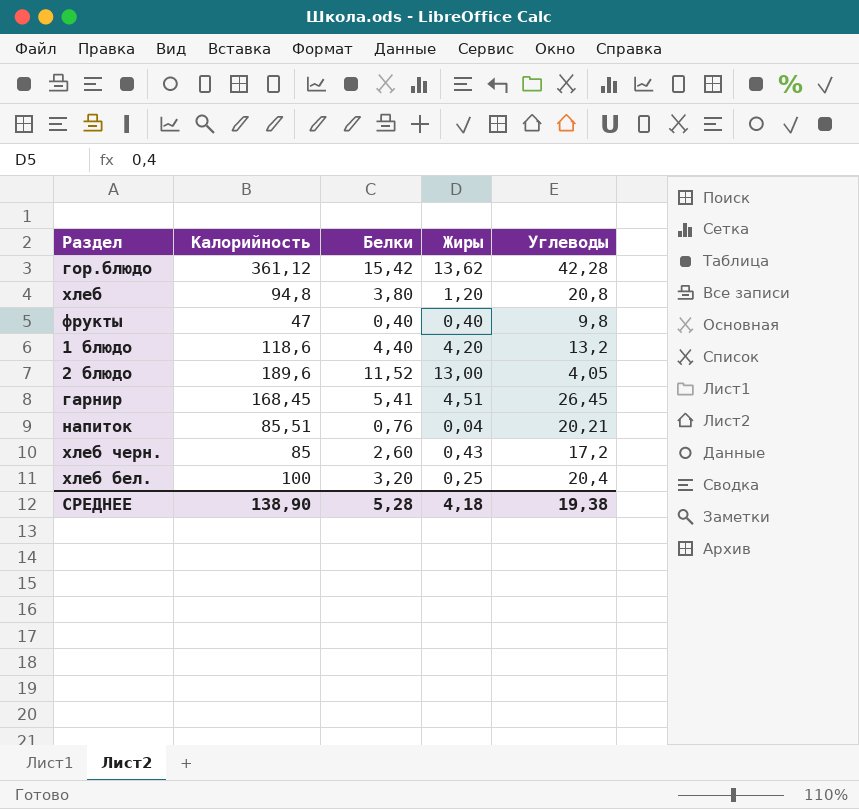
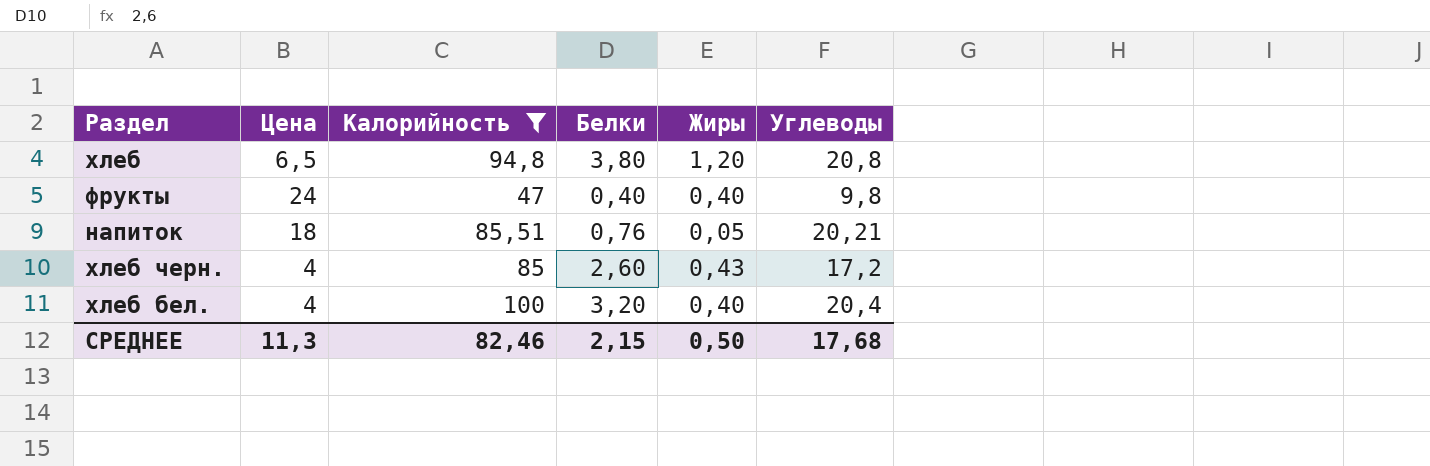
filter: none -> Калорийность <= 100
column Цена | position: none -> 2
напиток | Жиры: 0,04 -> 0,05
хлеб бел. | Жиры: 0,25 -> 0,40
СРЕДНЕЕ | Калорийность: 138,90 -> 82,46
СРЕДНЕЕ | Белки: 5,28 -> 2,15
СРЕДНЕЕ | Жиры: 4,18 -> 0,50
СРЕДНЕЕ | Углеводы: 19,38 -> 17,68

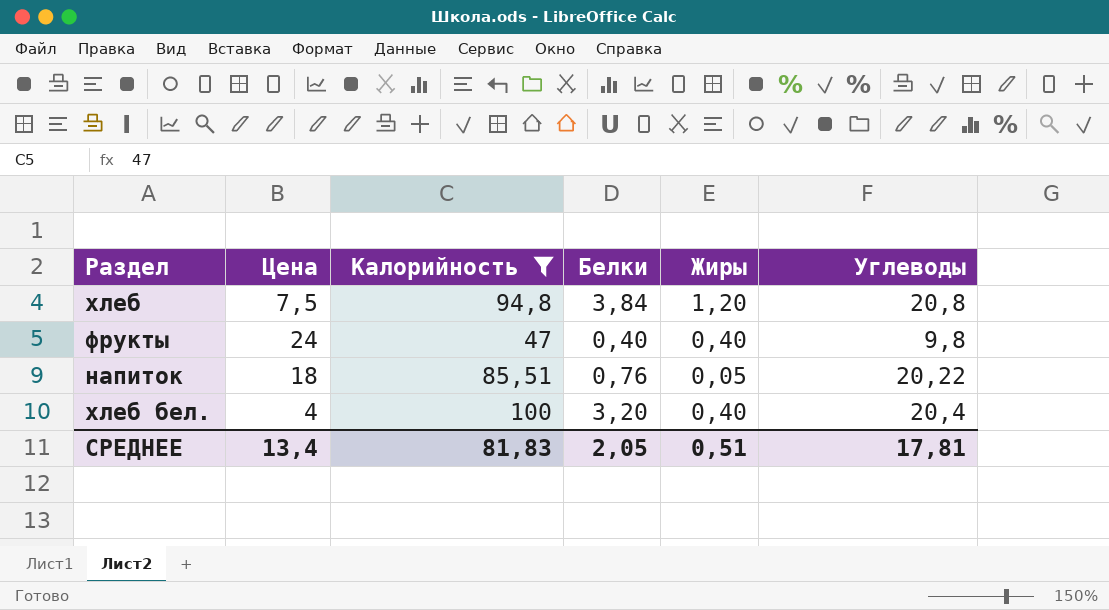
row хлеб черн.: 4 | 85 | 2,60 | 0,43 | 17,2 -> none
хлеб | Цена: 6,5 -> 7,5
хлеб | Белки: 3,80 -> 3,84
напиток | Углеводы: 20,21 -> 20,22
СРЕДНЕЕ | Цена: 11,3 -> 13,4
СРЕДНЕЕ | Калорийность: 82,46 -> 81,83
СРЕДНЕЕ | Белки: 2,15 -> 2,05
СРЕДНЕЕ | Жиры: 0,50 -> 0,51
СРЕДНЕЕ | Углеводы: 17,68 -> 17,81

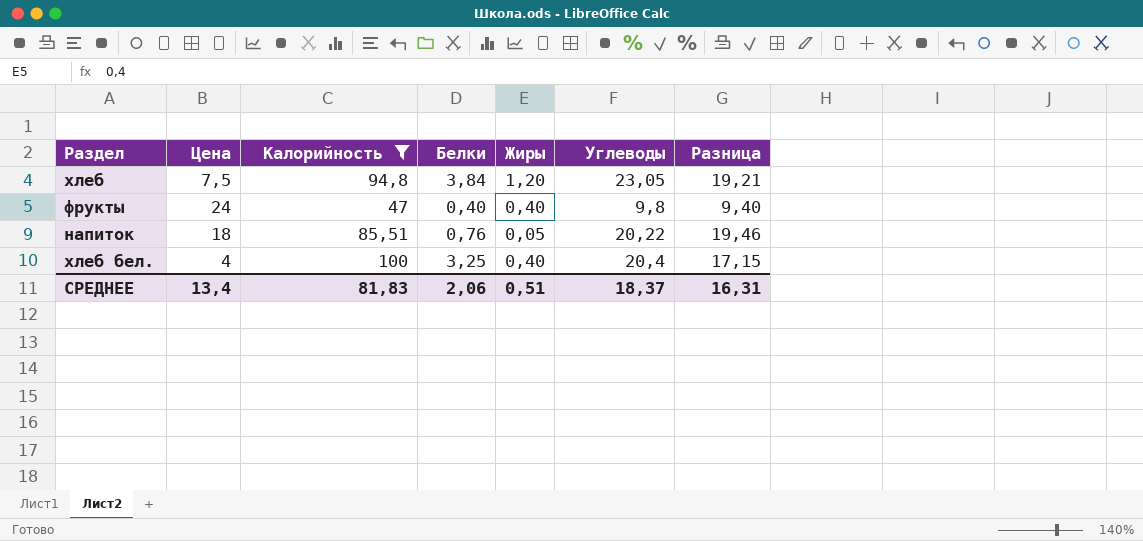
column Разница | formula: none -> [Углеводы] - [Белки]
хлеб | Углеводы: 20,8 -> 23,05
хлеб бел. | Белки: 3,20 -> 3,25
СРЕДНЕЕ | Белки: 2,05 -> 2,06
СРЕДНЕЕ | Углеводы: 17,81 -> 18,37

